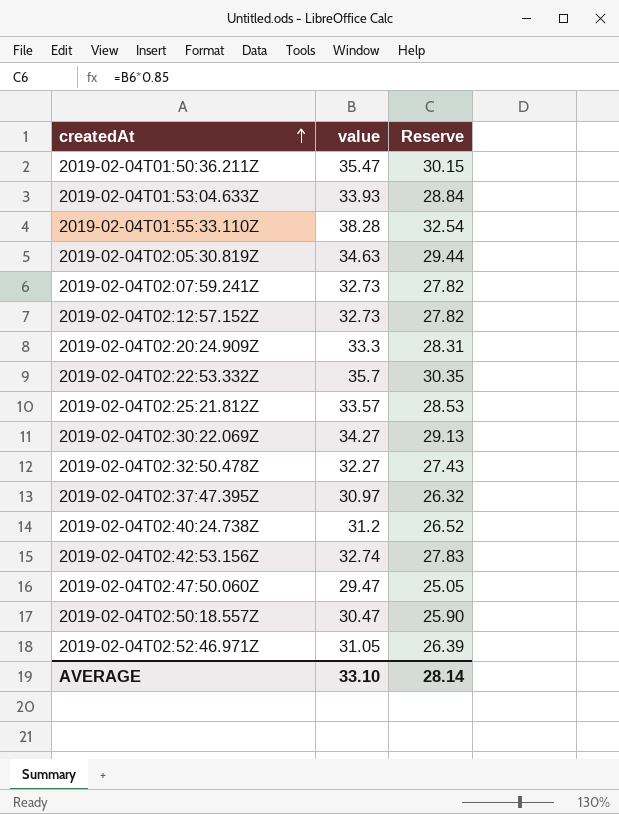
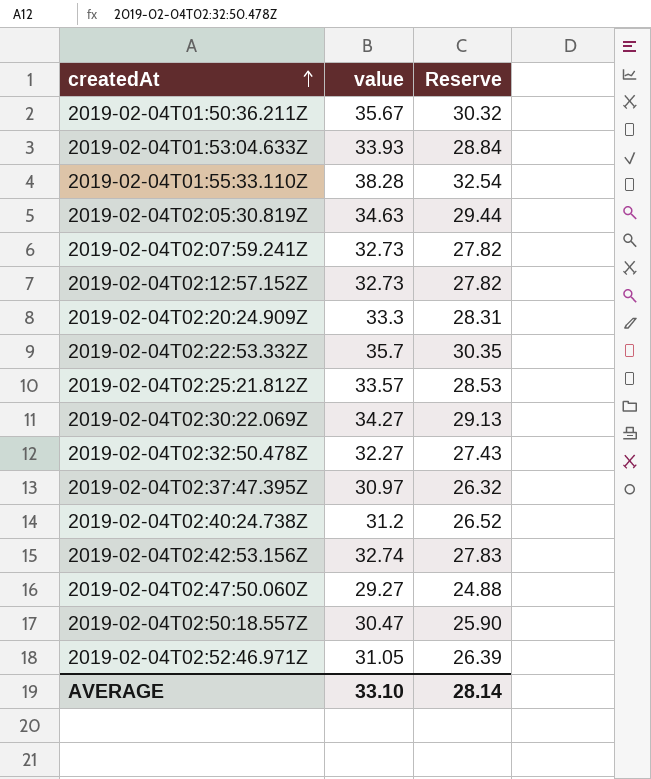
2019-02-04T01:50:36.211Z | value: 35.47 -> 35.67
2019-02-04T01:50:36.211Z | Reserve: 30.15 -> 30.32
2019-02-04T02:47:50.060Z | value: 29.47 -> 29.27
2019-02-04T02:47:50.060Z | Reserve: 25.05 -> 24.88

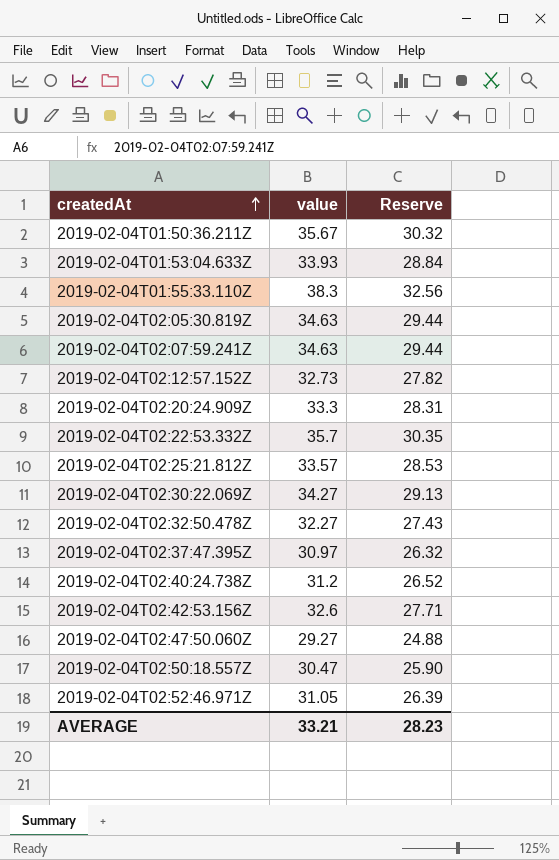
2019-02-04T01:55:33.110Z | value: 38.28 -> 38.3
2019-02-04T01:55:33.110Z | Reserve: 32.54 -> 32.56
2019-02-04T02:07:59.241Z | value: 32.73 -> 34.63
2019-02-04T02:07:59.241Z | Reserve: 27.82 -> 29.44
2019-02-04T02:42:53.156Z | value: 32.74 -> 32.6
2019-02-04T02:42:53.156Z | Reserve: 27.83 -> 27.71
AVERAGE | value: 33.10 -> 33.21
AVERAGE | Reserve: 28.14 -> 28.23

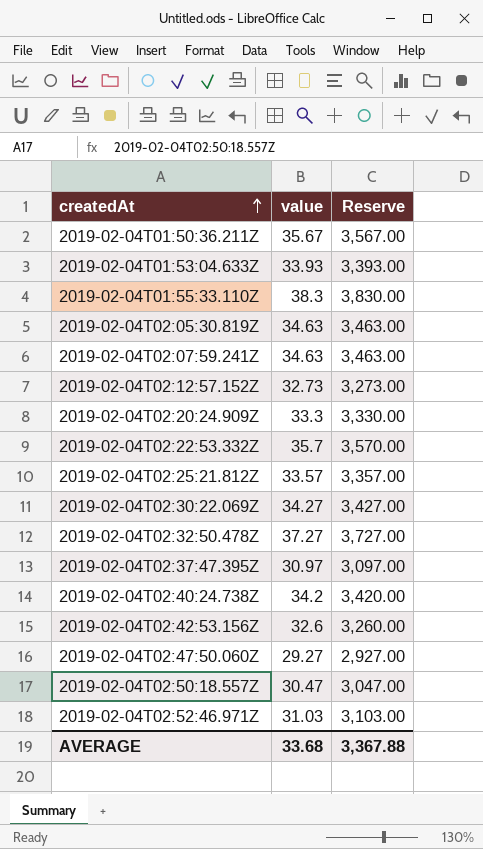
column Reserve | formula: [value] * 0.85 -> [value] * 100
2019-02-04T02:32:50.478Z | value: 32.27 -> 37.27
2019-02-04T02:40:24.738Z | value: 31.2 -> 34.2
2019-02-04T02:52:46.971Z | value: 31.05 -> 31.03
AVERAGE | value: 33.21 -> 33.68
AVERAGE | Reserve: 28.23 -> 3,367.88

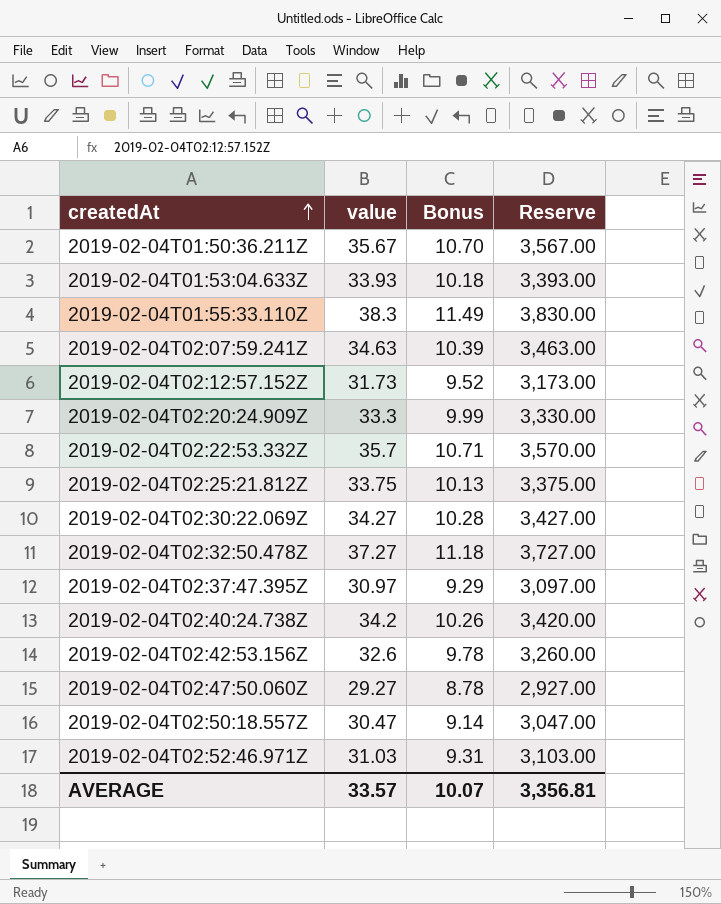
column Bonus | formula: none -> [value] * 0.3
row 2019-02-04T02:05:30.819Z: 34.63 | 3,463.00 -> none
2019-02-04T02:12:57.152Z | value: 32.73 -> 31.73
2019-02-04T02:12:57.152Z | Reserve: 3,273.00 -> 3,173.00
2019-02-04T02:25:21.812Z | value: 33.57 -> 33.75
2019-02-04T02:25:21.812Z | Reserve: 3,357.00 -> 3,375.00
AVERAGE | value: 33.68 -> 33.57
AVERAGE | Reserve: 3,367.88 -> 3,356.81

